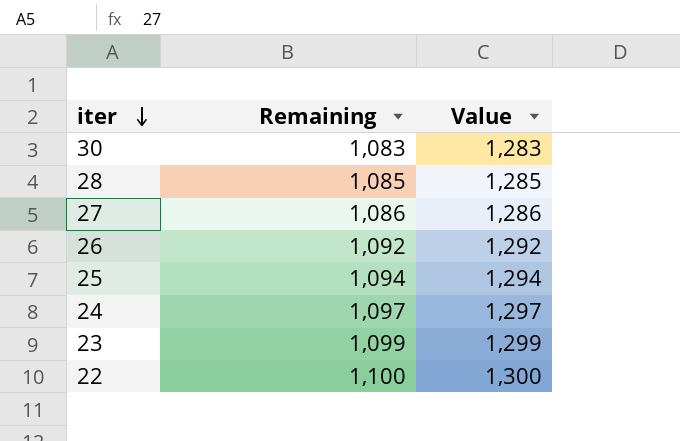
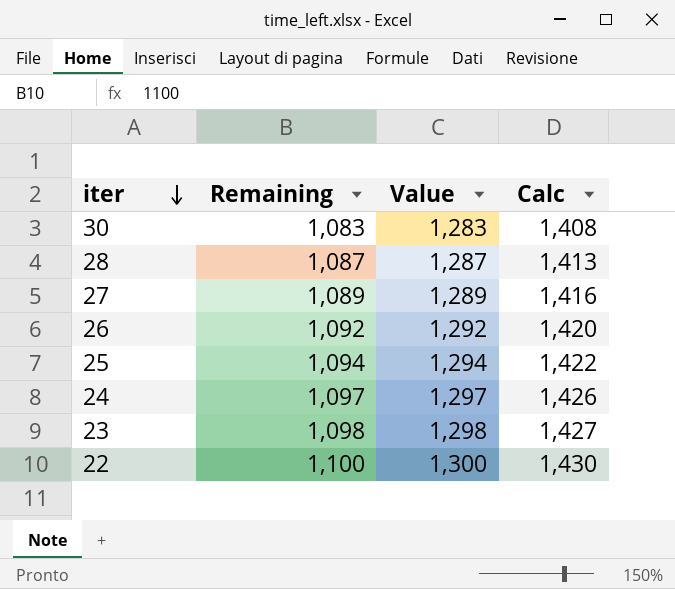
column Calc | formula: none -> [Remaining] * 1.3
28 | Remaining: 1,085 -> 1,087
28 | Value: 1,285 -> 1,287
27 | Remaining: 1,086 -> 1,089
27 | Value: 1,286 -> 1,289
23 | Remaining: 1,099 -> 1,098
23 | Value: 1,299 -> 1,298

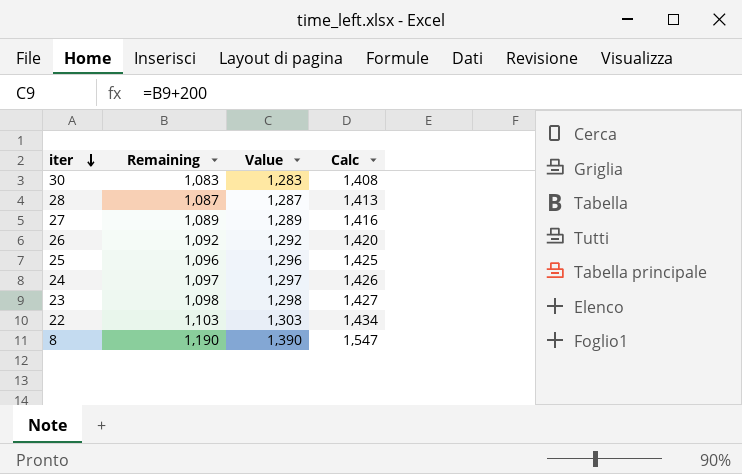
25 | Remaining: 1,094 -> 1,096
25 | Value: 1,294 -> 1,296
25 | Calc: 1,422 -> 1,425
22 | Remaining: 1,100 -> 1,103
22 | Value: 1,300 -> 1,303
22 | Calc: 1,430 -> 1,434
row 8: none -> 1,190 | 1,390 | 1,547

